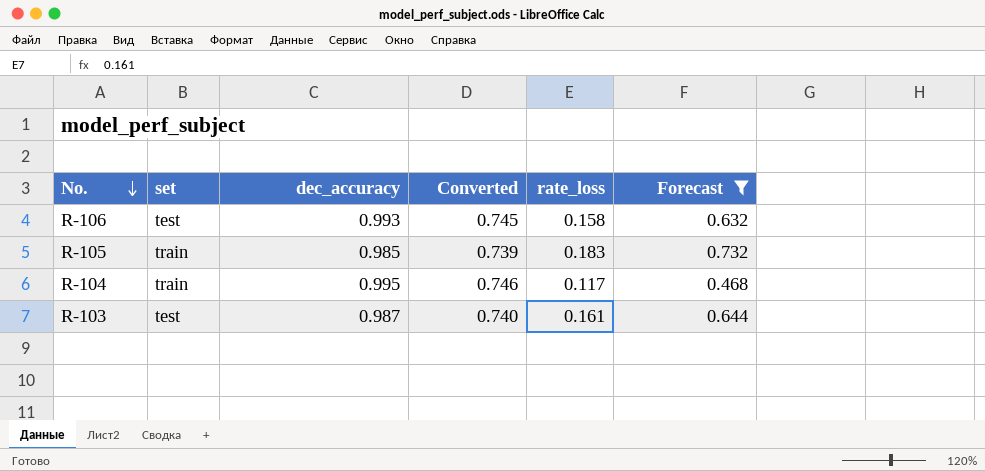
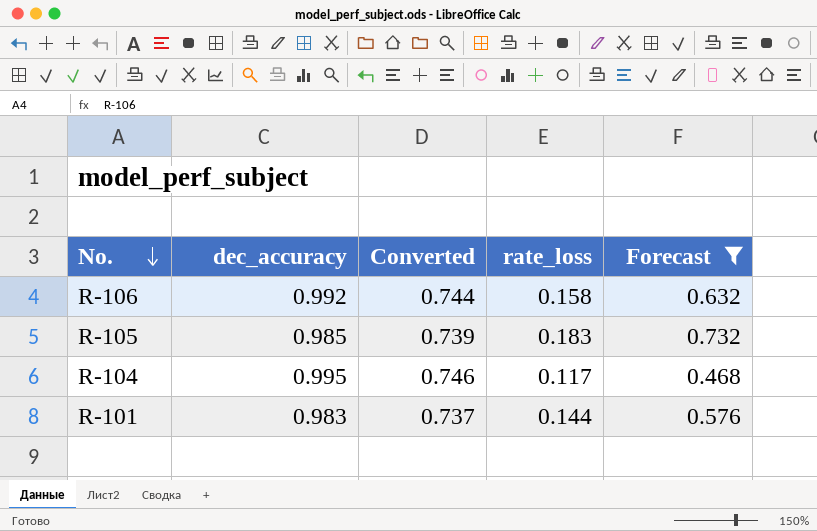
column set | position: 2 -> none
row R-103: test | 0.987 | 0.740 | 0.161 | 0.644 -> none
R-106 | dec_accuracy: 0.993 -> 0.992
R-106 | Converted: 0.745 -> 0.744
row R-101: none -> 0.983 | 0.737 | 0.144 | 0.576

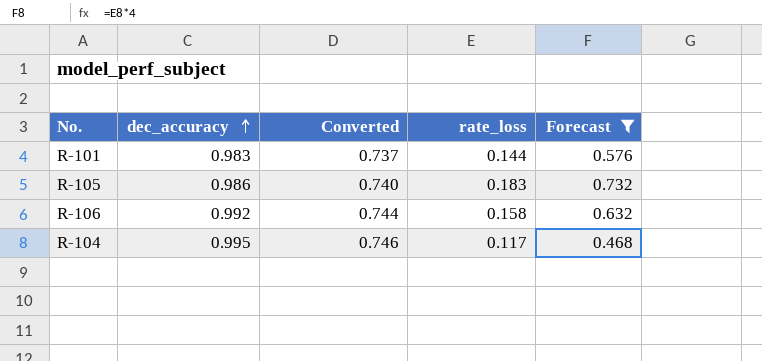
row order: No. descending -> dec_accuracy ascending
R-105 | dec_accuracy: 0.985 -> 0.986
R-105 | Converted: 0.739 -> 0.740

